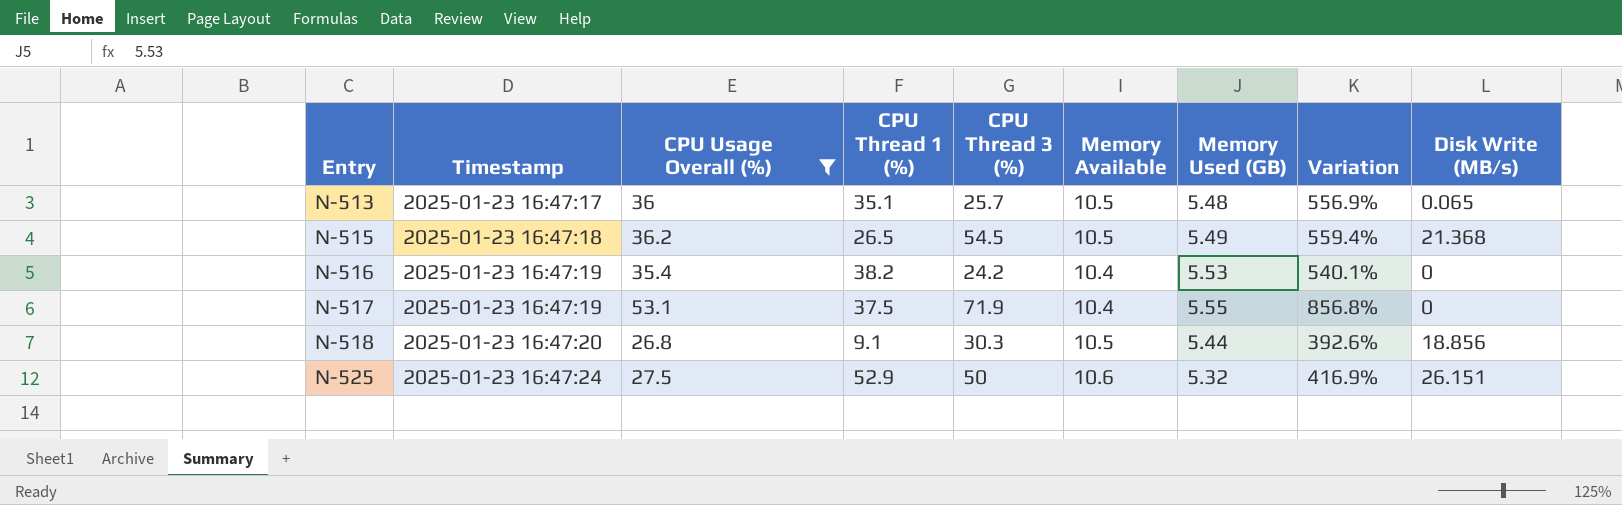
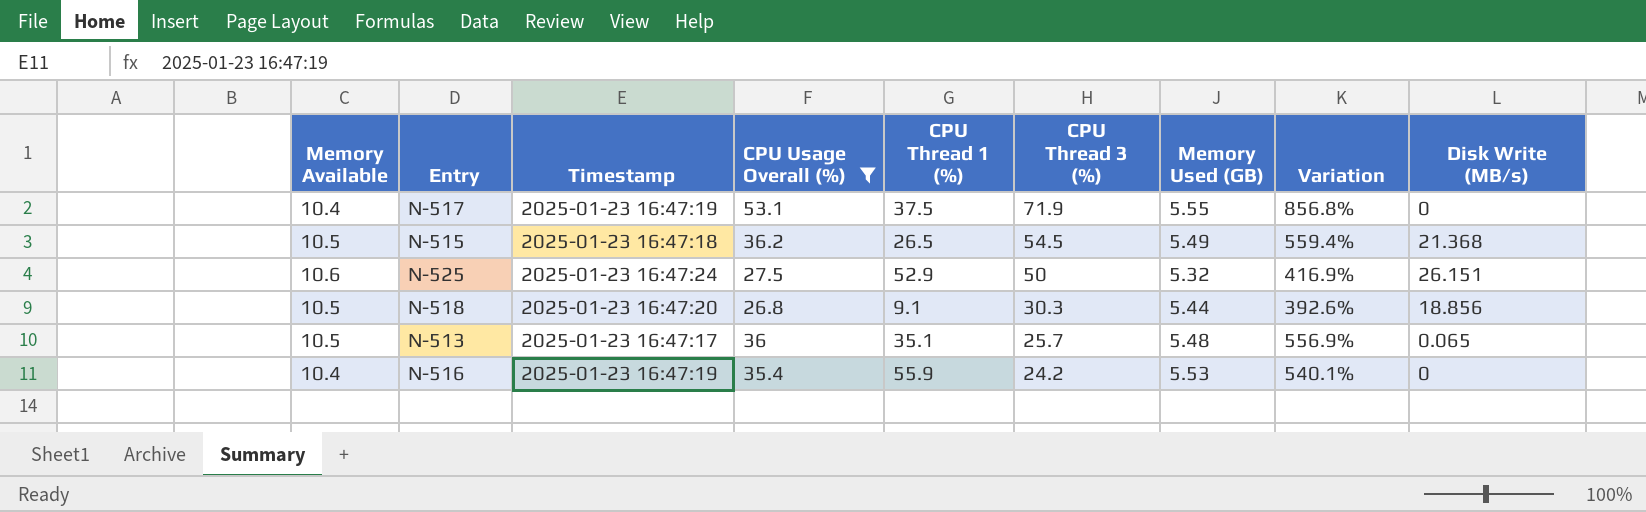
row order: Entry ascending -> CPU Thread 3 (%) descending
column Memory Available | position: 6 -> 1
N-516 | CPU Thread 1 (%): 38.2 -> 55.9

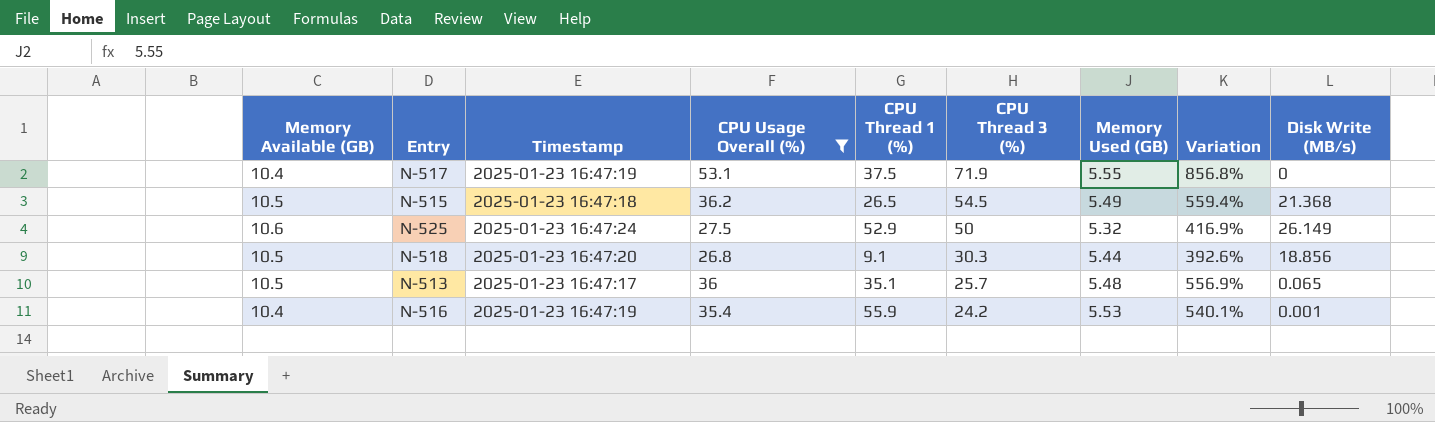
column name: Memory Available -> Memory Available (GB)
N-525 | Disk Write (MB/s): 26.151 -> 26.149
N-516 | Disk Write (MB/s): 0 -> 0.001

